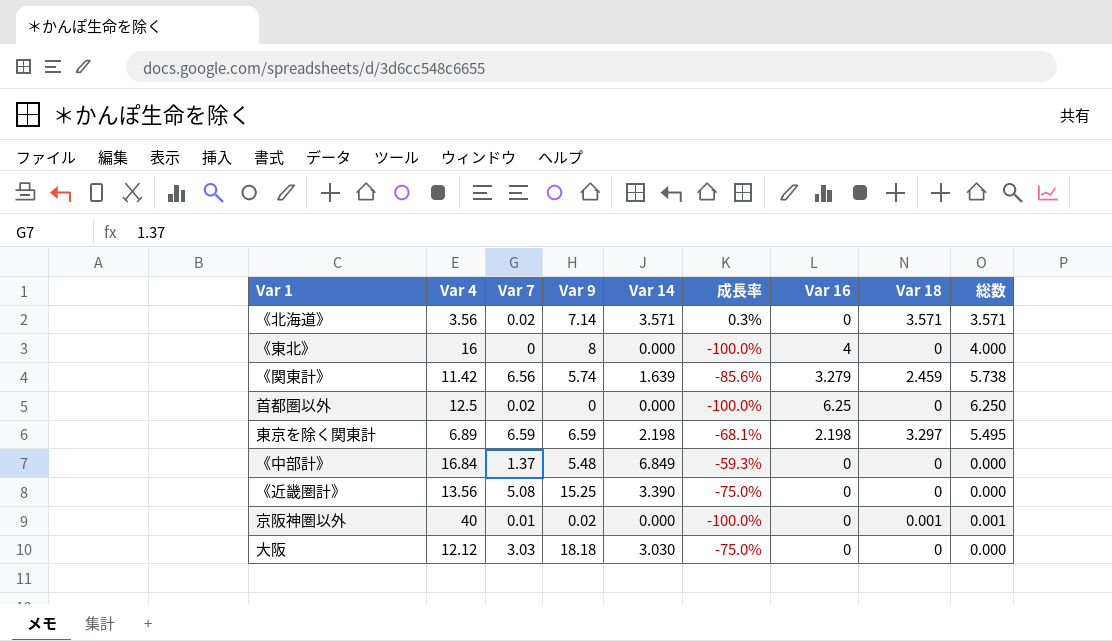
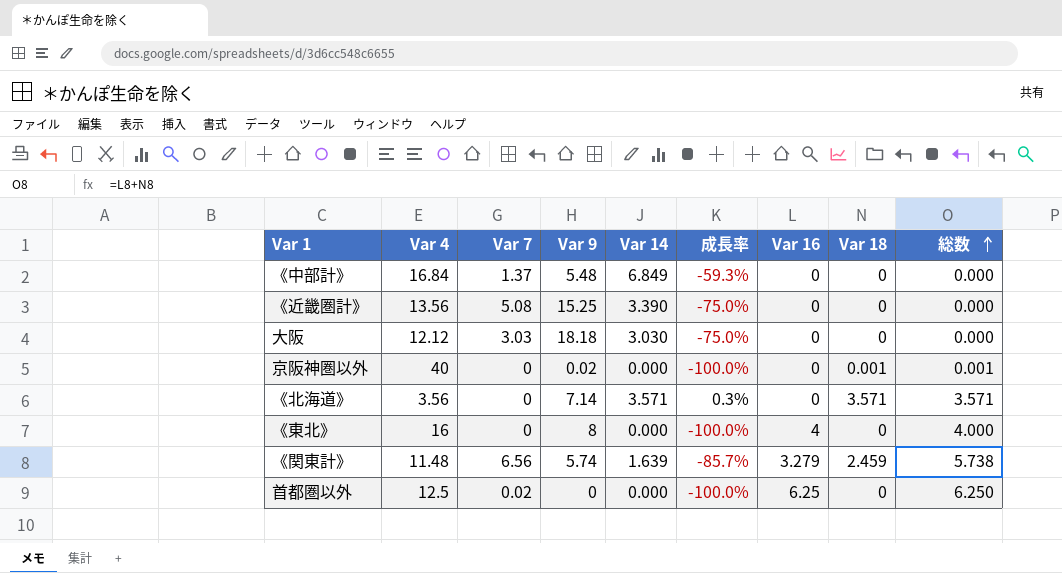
row order: none -> 総数 ascending
row 東京を除く関東計: 6.89 | 6.59 | 6.59 | 2.198 | -68.1% | 2.198 | 3.297 | 5.495 -> none
京阪神圏以外 | Var 7: 0.01 -> 0
《北海道》 | Var 7: 0.02 -> 0
《関東計》 | Var 4: 11.42 -> 11.48
《関東計》 | 成長率: -85.6% -> -85.7%

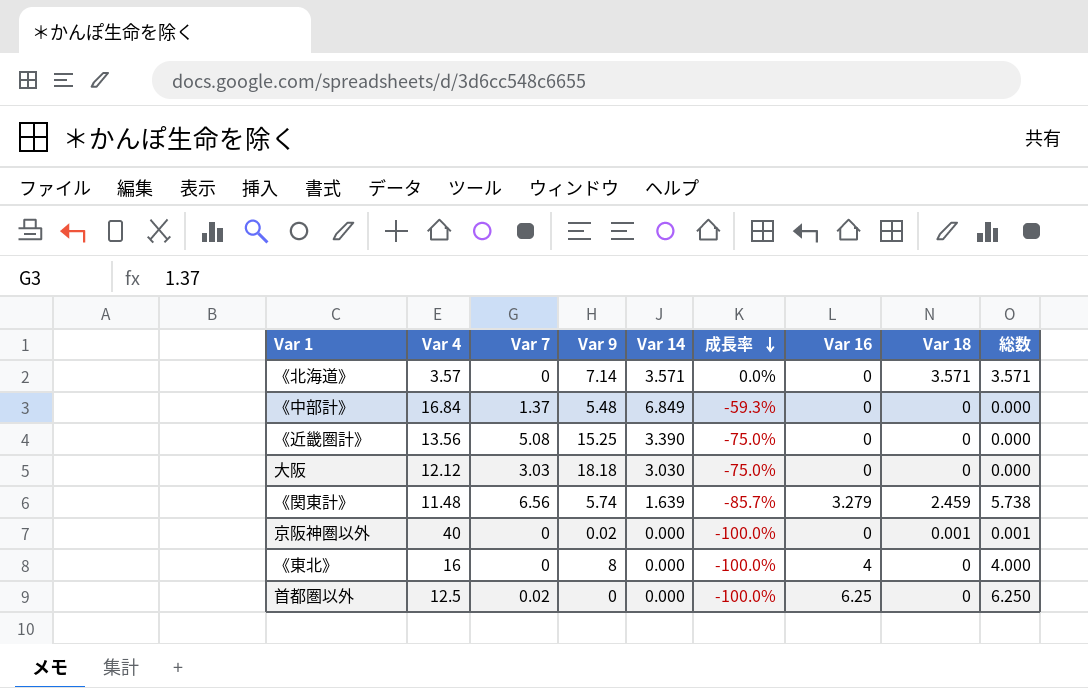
row order: 総数 ascending -> 成長率 descending
《北海道》 | Var 4: 3.56 -> 3.57
《北海道》 | 成長率: 0.3% -> 0.0%

